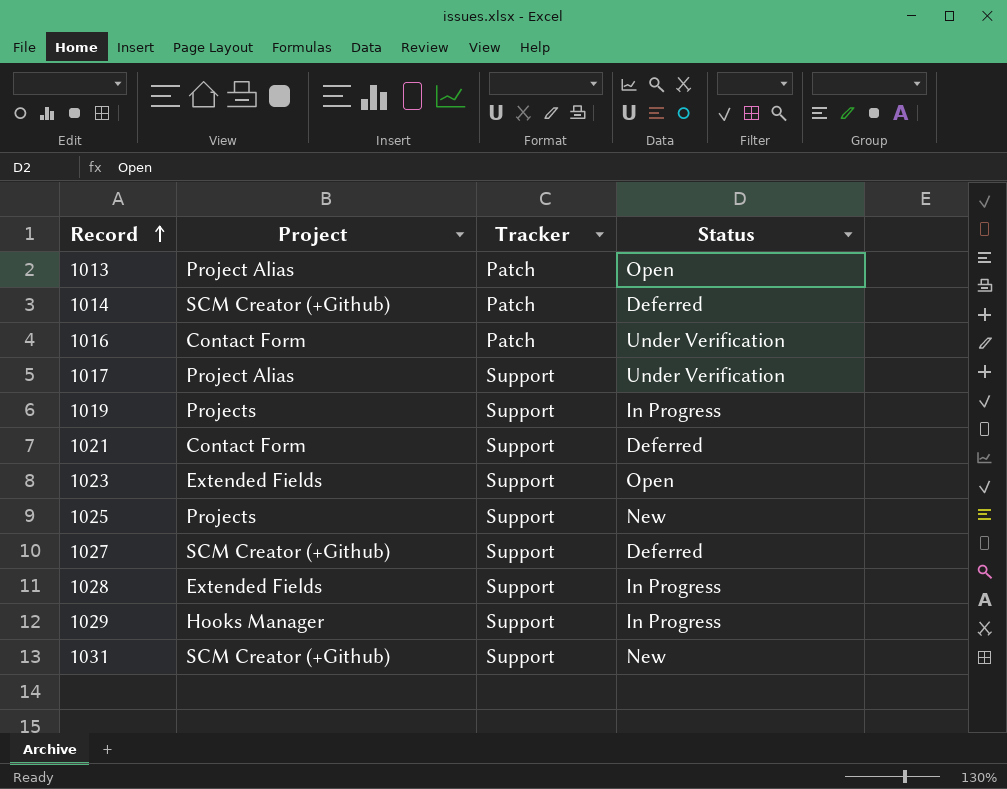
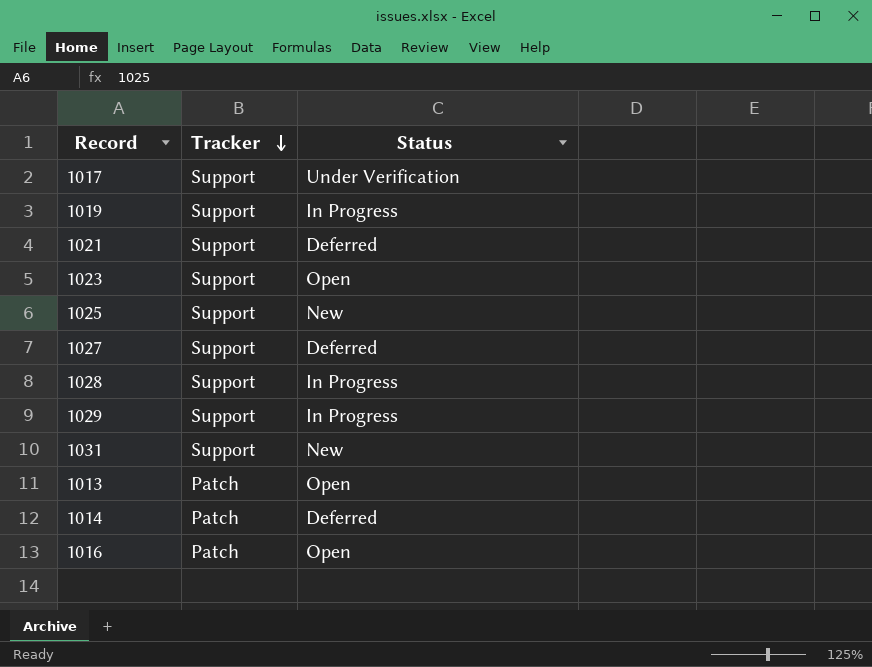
row order: Record ascending -> Tracker descending
column Project | position: 2 -> none
1016 | Status: Under Verification -> Open

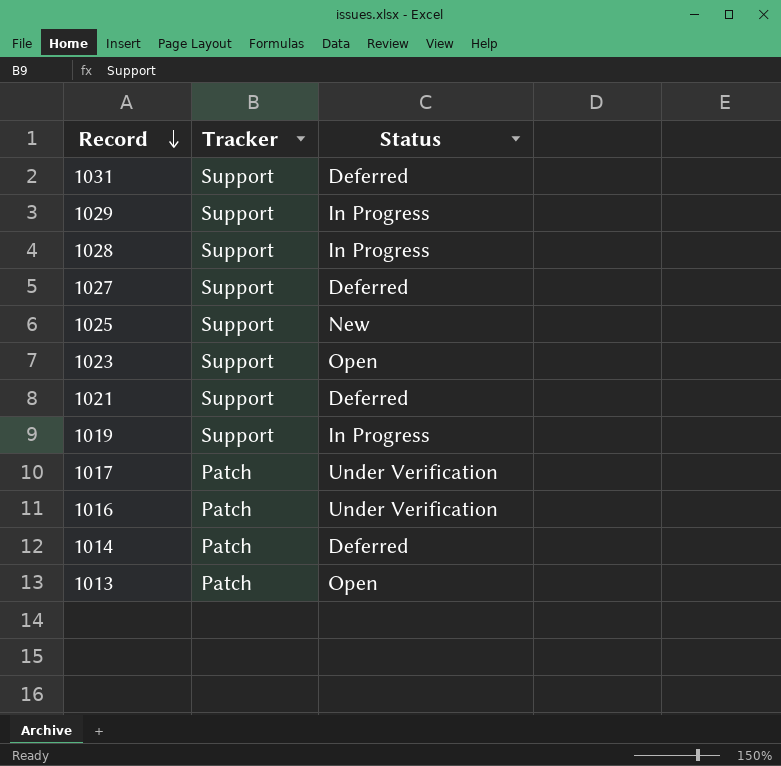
row order: Tracker descending -> Record descending
1031 | Status: New -> Deferred
1017 | Tracker: Support -> Patch
1016 | Status: Open -> Under Verification

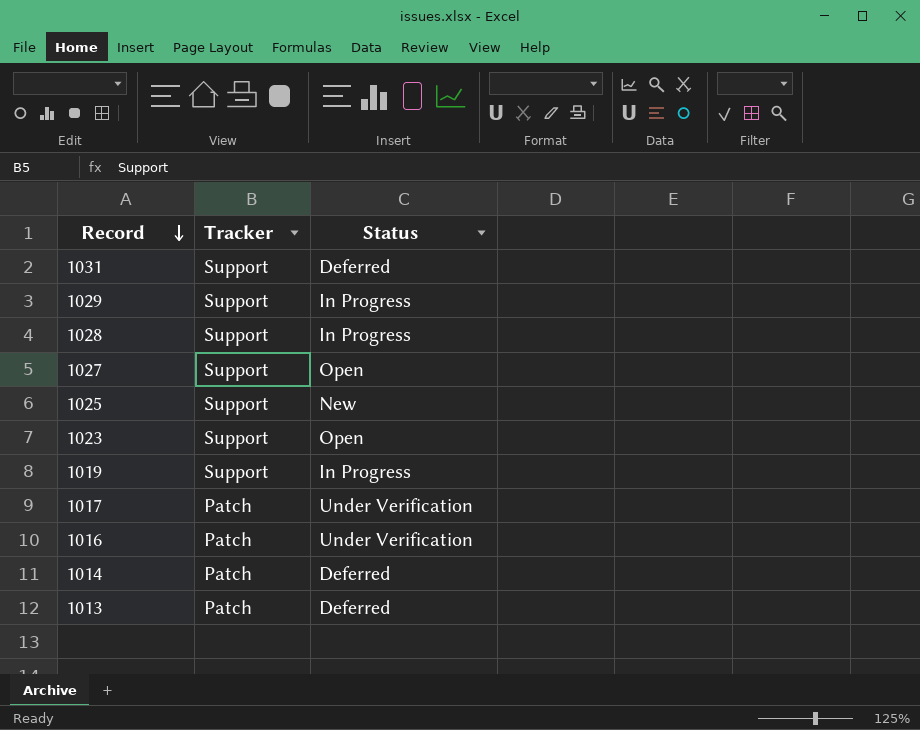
row 1021: Support | Deferred -> none
1027 | Status: Deferred -> Open
1013 | Status: Open -> Deferred

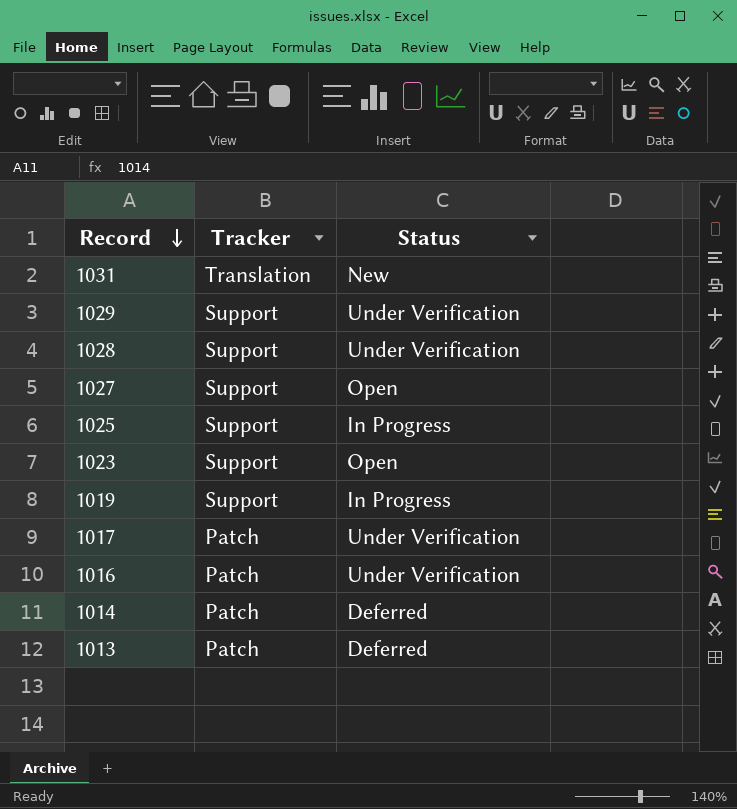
1031 | Tracker: Support -> Translation
1031 | Status: Deferred -> New
1029 | Status: In Progress -> Under Verification
1028 | Status: In Progress -> Under Verification
1025 | Status: New -> In Progress

